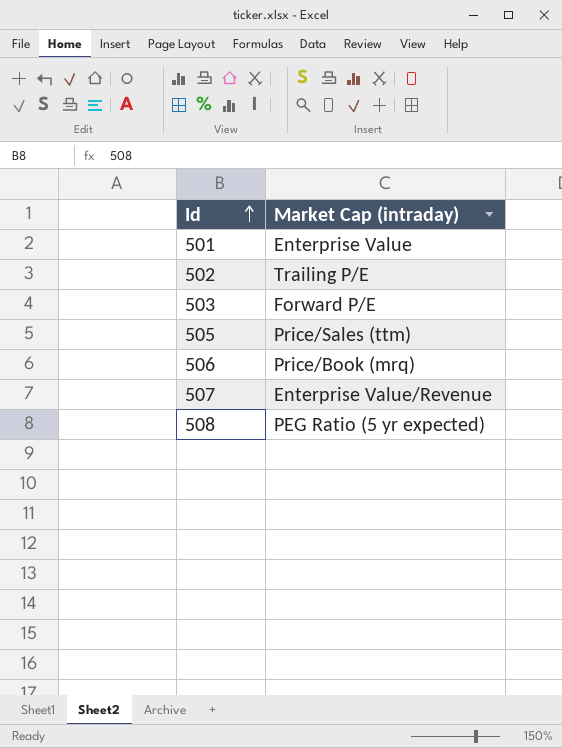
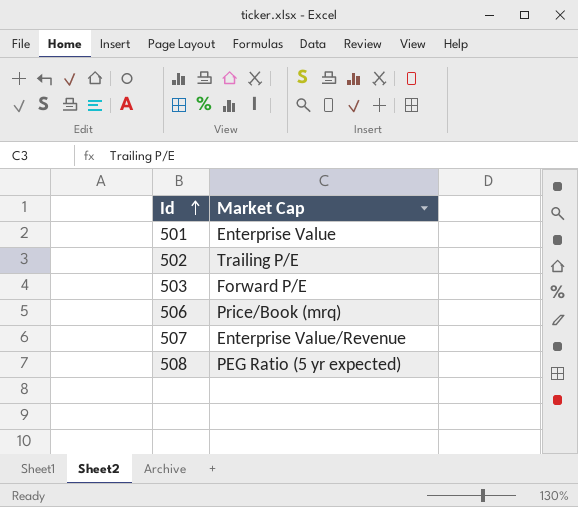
column name: Market Cap (intraday) -> Market Cap
row 505: Price/Sales (ttm) -> none

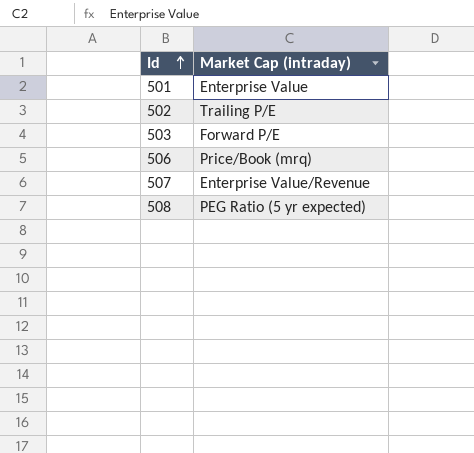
column name: Market Cap -> Market Cap (intraday)

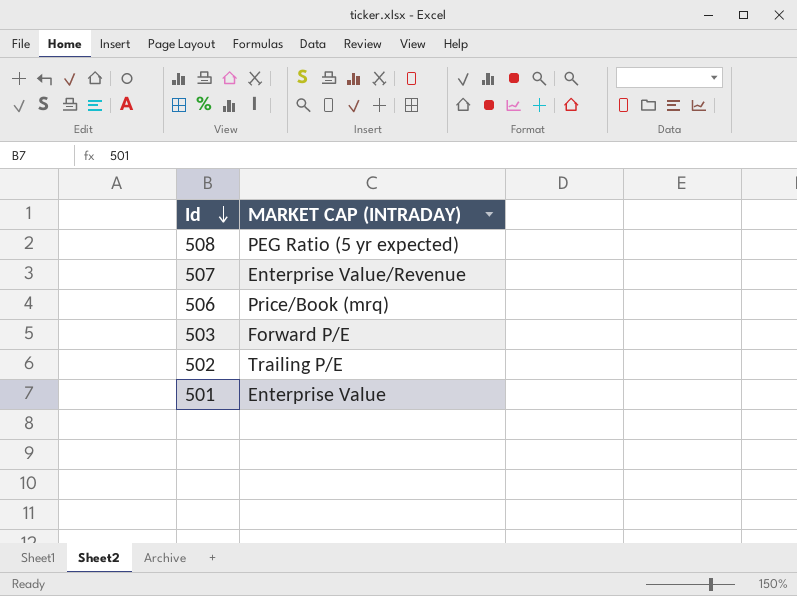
row order: Id ascending -> Id descending
column name: Market Cap (intraday) -> MARKET CAP (INTRADAY)

